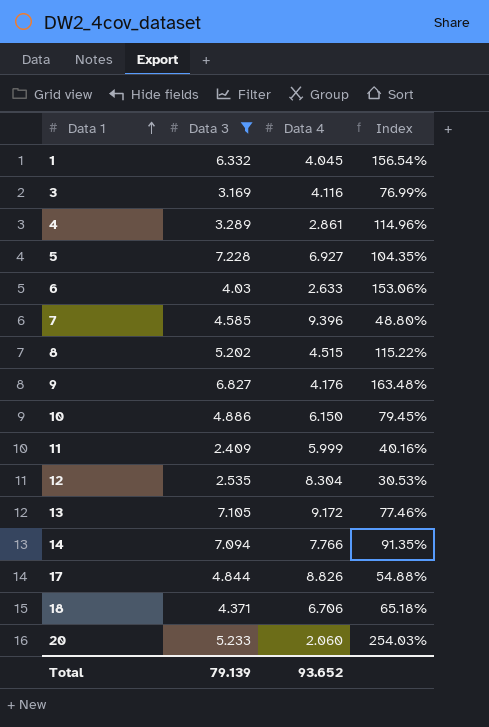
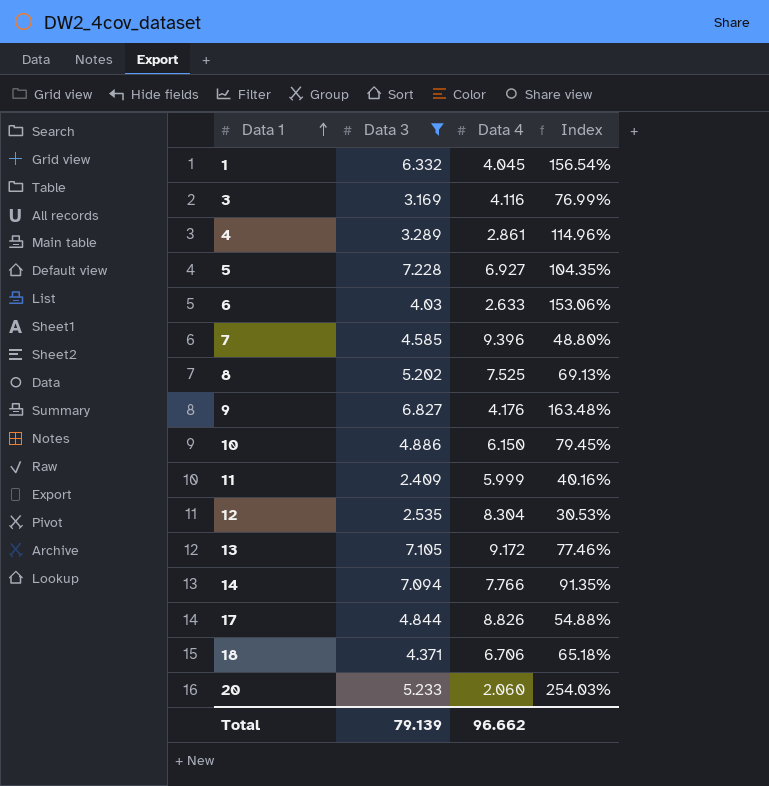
8 | Data 4: 4.515 -> 7.525
8 | Index: 115.22% -> 69.13%
Total | Data 4: 93.652 -> 96.662

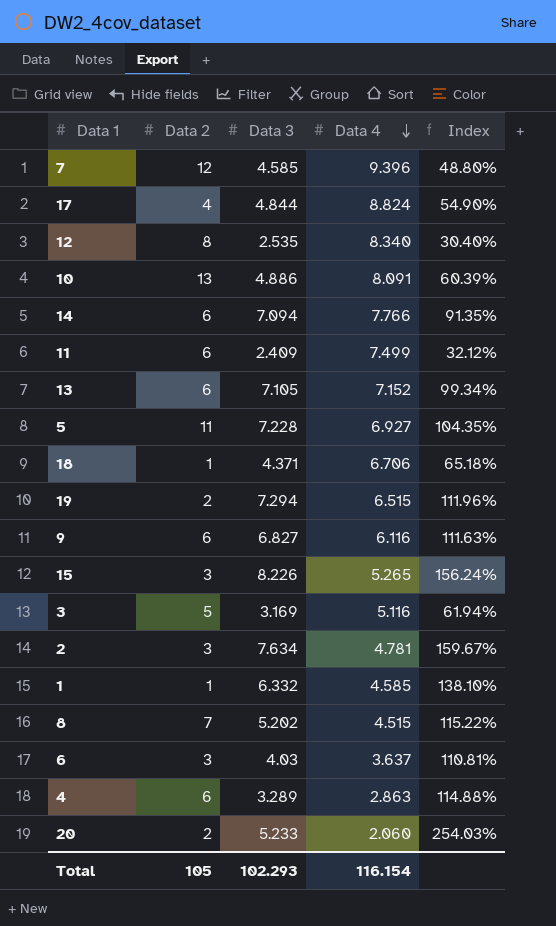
filter: Data 3 <= 7.228 -> none
row order: Data 1 ascending -> Data 4 descending
column Data 2 | position: none -> 2
17 | Data 4: 8.826 -> 8.824
17 | Index: 54.88% -> 54.90%
12 | Data 4: 8.304 -> 8.340
12 | Index: 30.53% -> 30.40%
10 | Data 4: 6.150 -> 8.091
10 | Index: 79.45% -> 60.39%
11 | Data 4: 5.999 -> 7.499
11 | Index: 40.16% -> 32.12%
13 | Data 4: 9.172 -> 7.152
13 | Index: 77.46% -> 99.34%
9 | Data 4: 4.176 -> 6.116
9 | Index: 163.48% -> 111.63%
3 | Data 4: 4.116 -> 5.116
3 | Index: 76.99% -> 61.94%
1 | Data 4: 4.045 -> 4.585
1 | Index: 156.54% -> 138.10%
8 | Data 4: 7.525 -> 4.515
8 | Index: 69.13% -> 115.22%
6 | Data 4: 2.633 -> 3.637
6 | Index: 153.06% -> 110.81%
4 | Data 4: 2.861 -> 2.863
4 | Index: 114.96% -> 114.88%
Total | Data 3: 79.139 -> 102.293
Total | Data 4: 96.662 -> 116.154

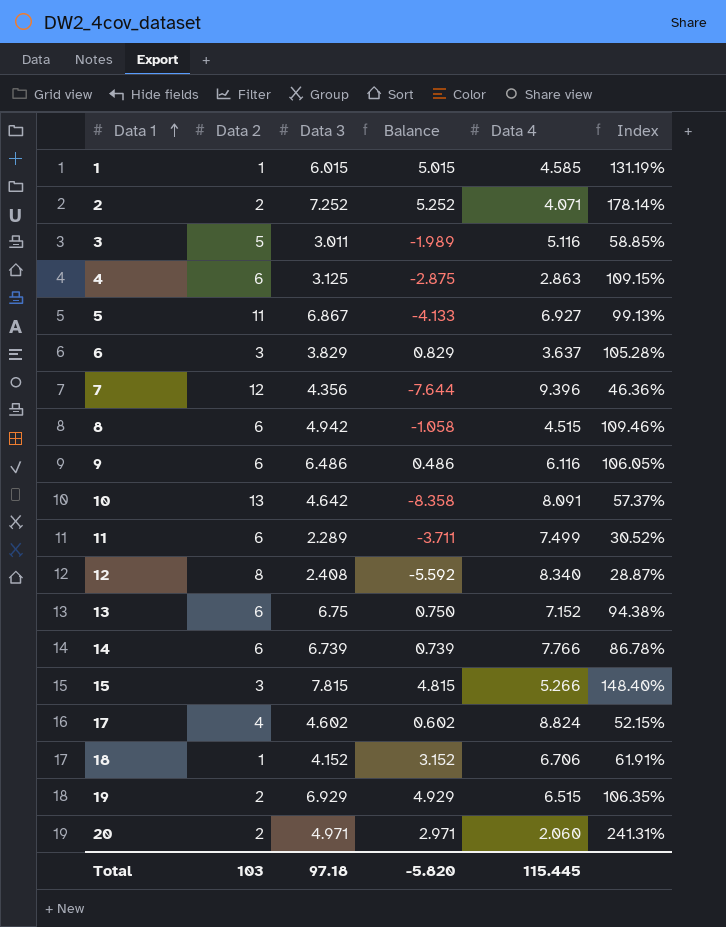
row order: Data 4 descending -> Data 1 ascending
column Balance | formula: none -> [Data 3] - [Data 2]
1 | Data 3: 6.332 -> 6.015
1 | Index: 138.10% -> 131.19%
2 | Data 2: 3 -> 2
2 | Data 3: 7.634 -> 7.252
2 | Data 4: 4.781 -> 4.071
2 | Index: 159.67% -> 178.14%
3 | Data 3: 3.169 -> 3.011
3 | Index: 61.94% -> 58.85%
4 | Data 3: 3.289 -> 3.125
4 | Index: 114.88% -> 109.15%
5 | Data 3: 7.228 -> 6.867
5 | Index: 104.35% -> 99.13%
6 | Data 3: 4.03 -> 3.829
6 | Index: 110.81% -> 105.28%
7 | Data 3: 4.585 -> 4.356
7 | Index: 48.80% -> 46.36%
8 | Data 2: 7 -> 6
8 | Data 3: 5.202 -> 4.942
8 | Index: 115.22% -> 109.46%
9 | Data 3: 6.827 -> 6.486
9 | Index: 111.63% -> 106.05%
10 | Data 3: 4.886 -> 4.642
10 | Index: 60.39% -> 57.37%
11 | Data 3: 2.409 -> 2.289
11 | Index: 32.12% -> 30.52%
12 | Data 3: 2.535 -> 2.408
12 | Index: 30.40% -> 28.87%
13 | Data 3: 7.105 -> 6.75
13 | Index: 99.34% -> 94.38%
14 | Data 3: 7.094 -> 6.739
14 | Index: 91.35% -> 86.78%
15 | Data 3: 8.226 -> 7.815
15 | Data 4: 5.265 -> 5.266
15 | Index: 156.24% -> 148.40%
17 | Data 3: 4.844 -> 4.602
17 | Index: 54.90% -> 52.15%
18 | Data 3: 4.371 -> 4.152
18 | Index: 65.18% -> 61.91%
19 | Data 3: 7.294 -> 6.929
19 | Index: 111.96% -> 106.35%
20 | Data 3: 5.233 -> 4.971
20 | Index: 254.03% -> 241.31%
Total | Data 2: 105 -> 103
Total | Data 3: 102.293 -> 97.18
Total | Data 4: 116.154 -> 115.445

